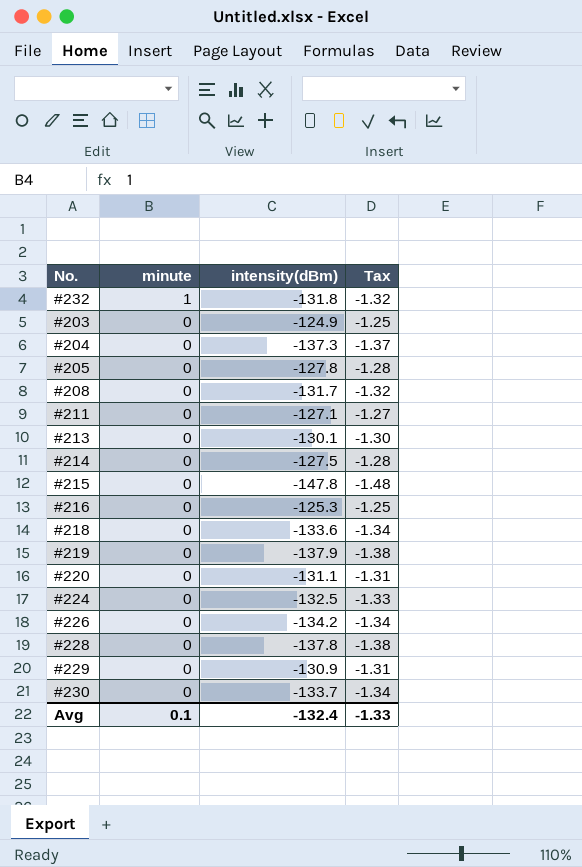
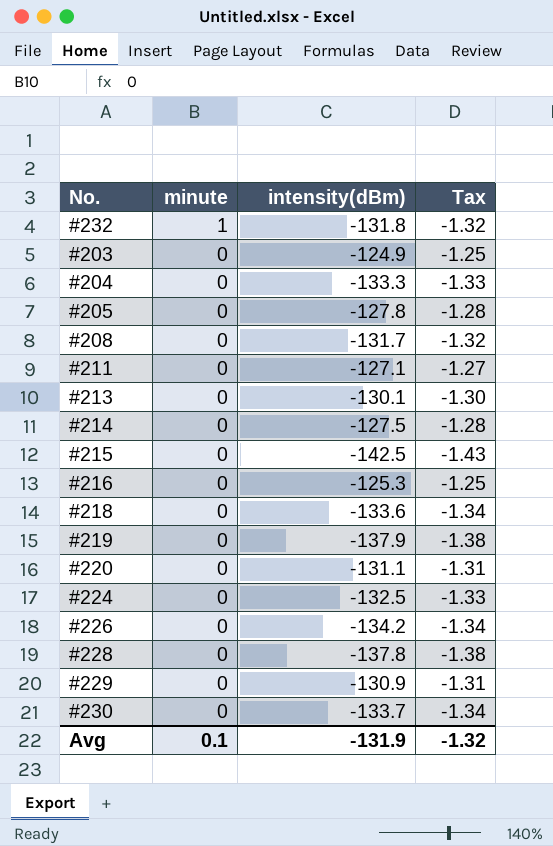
#204 | intensity(dBm): -137.3 -> -133.3
#204 | Tax: -1.37 -> -1.33
#215 | intensity(dBm): -147.8 -> -142.5
#215 | Tax: -1.48 -> -1.43
Avg | intensity(dBm): -132.4 -> -131.9
Avg | Tax: -1.33 -> -1.32

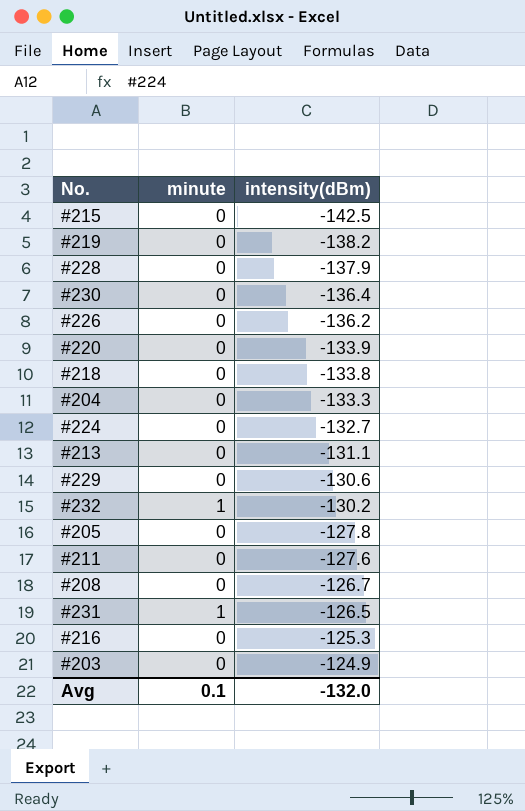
row order: minute descending -> intensity(dBm) ascending
column Tax | formula: [intensity(dBm)] * 0.01 -> none
row #214: 0 | -127.5 | -1.28 -> none
#219 | intensity(dBm): -137.9 -> -138.2
#228 | intensity(dBm): -137.8 -> -137.9
#230 | intensity(dBm): -133.7 -> -136.4
#226 | intensity(dBm): -134.2 -> -136.2
#220 | intensity(dBm): -131.1 -> -133.9
#218 | intensity(dBm): -133.6 -> -133.8
#224 | intensity(dBm): -132.5 -> -132.7
#213 | intensity(dBm): -130.1 -> -131.1
#229 | intensity(dBm): -130.9 -> -130.6
#232 | intensity(dBm): -131.8 -> -130.2
#211 | intensity(dBm): -127.1 -> -127.6
#208 | intensity(dBm): -131.7 -> -126.7
row #231: none -> 1 | -126.5
Avg | intensity(dBm): -131.9 -> -132.0

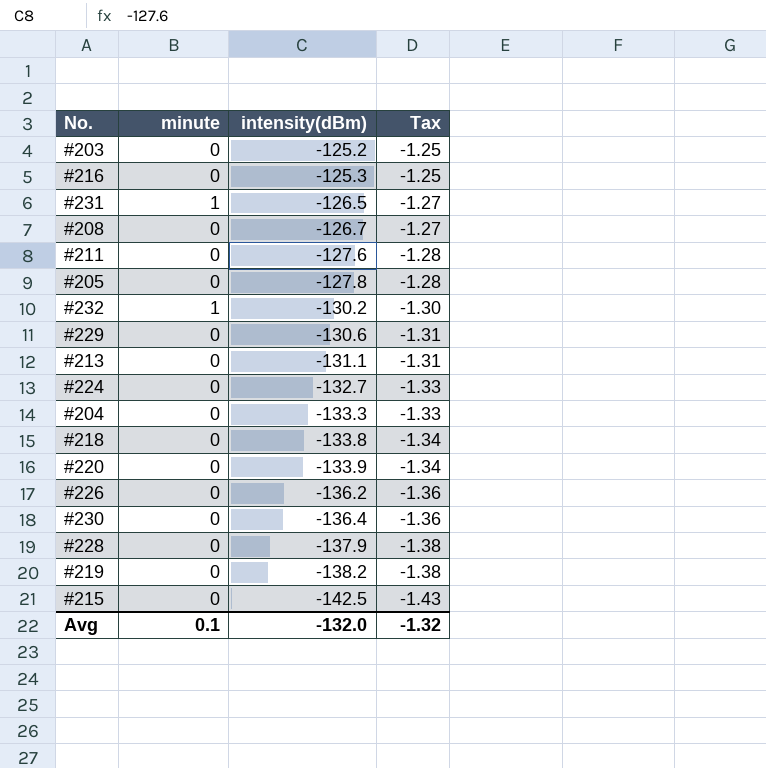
row order: intensity(dBm) ascending -> intensity(dBm) descending
column Tax | formula: none -> [intensity(dBm)] * 0.01
#203 | intensity(dBm): -124.9 -> -125.2

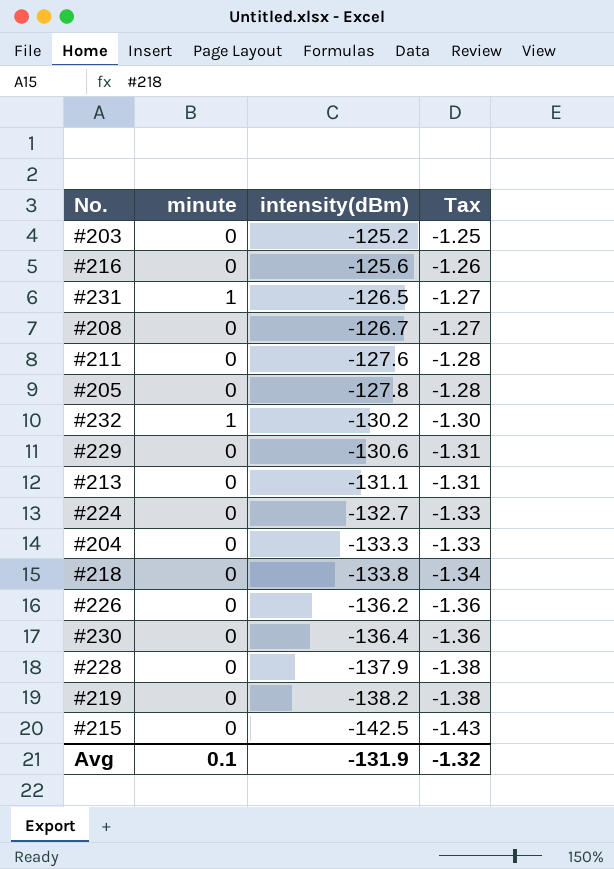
row #220: 0 | -133.9 | -1.34 -> none
#216 | intensity(dBm): -125.3 -> -125.6
#216 | Tax: -1.25 -> -1.26
Avg | intensity(dBm): -132.0 -> -131.9

